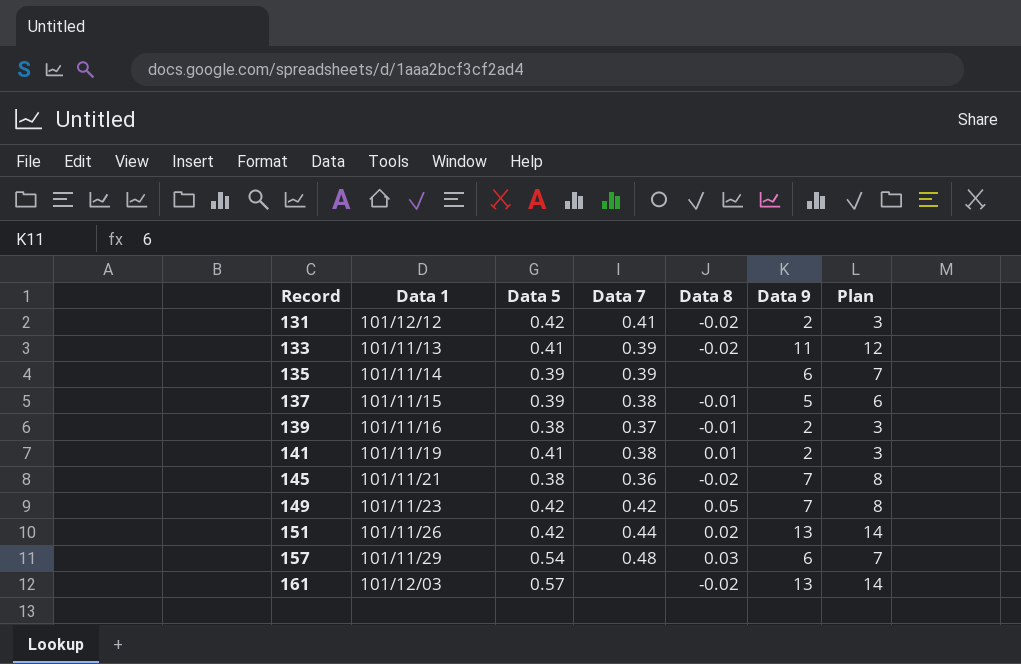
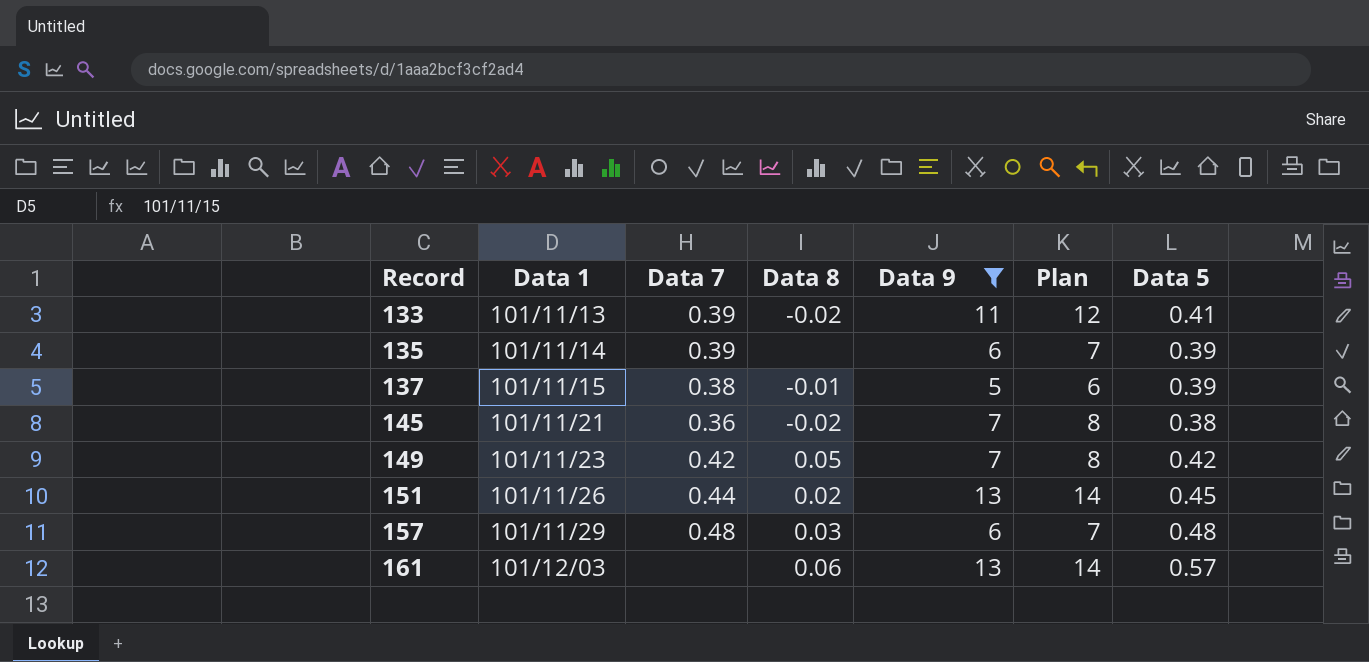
filter: none -> Data 9 != 2
column Data 5 | position: 3 -> 7
151 | Data 5: 0.42 -> 0.45
157 | Data 5: 0.54 -> 0.48
161 | Data 8: -0.02 -> 0.06

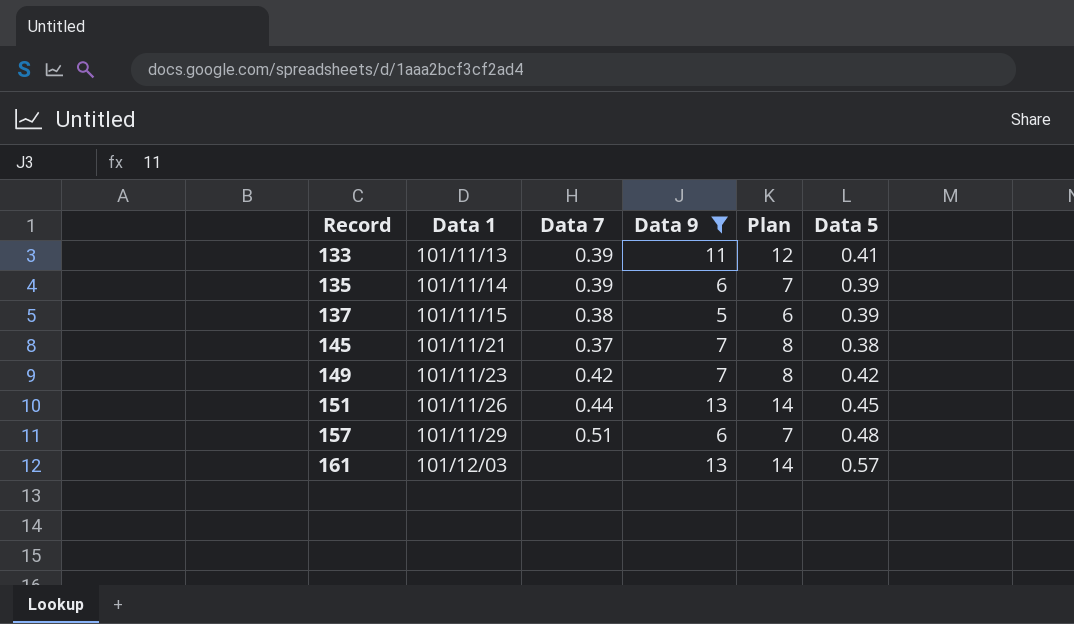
column Data 8 | position: 4 -> none
145 | Data 7: 0.36 -> 0.37
157 | Data 7: 0.48 -> 0.51

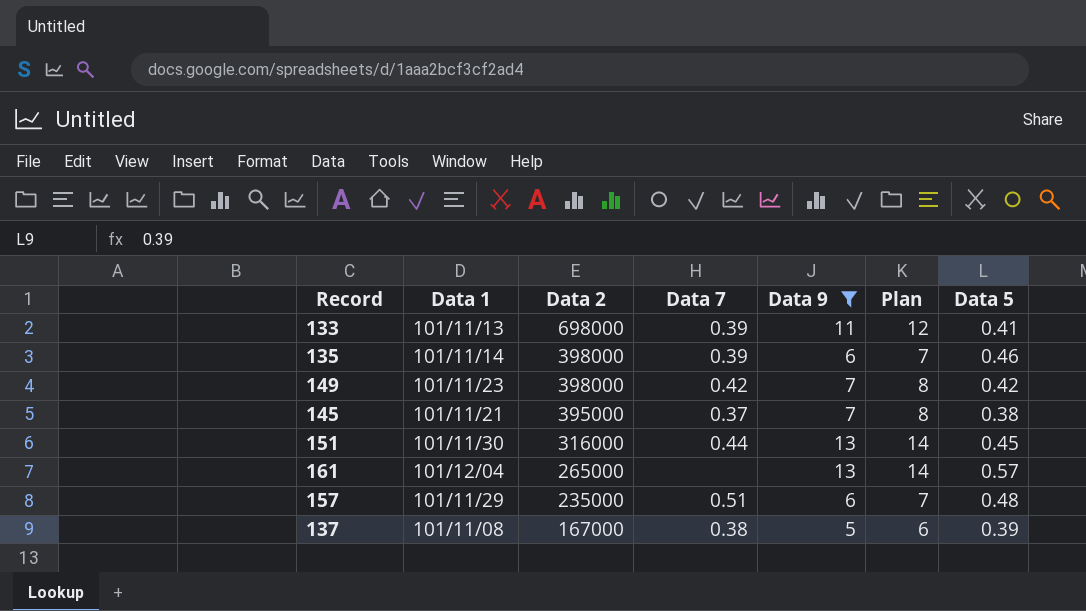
row order: Record ascending -> Data 2 descending
column Data 2 | position: none -> 3
135 | Data 5: 0.39 -> 0.46
151 | Data 1: 101/11/26 -> 101/11/30
161 | Data 1: 101/12/03 -> 101/12/04
137 | Data 1: 101/11/15 -> 101/11/08

